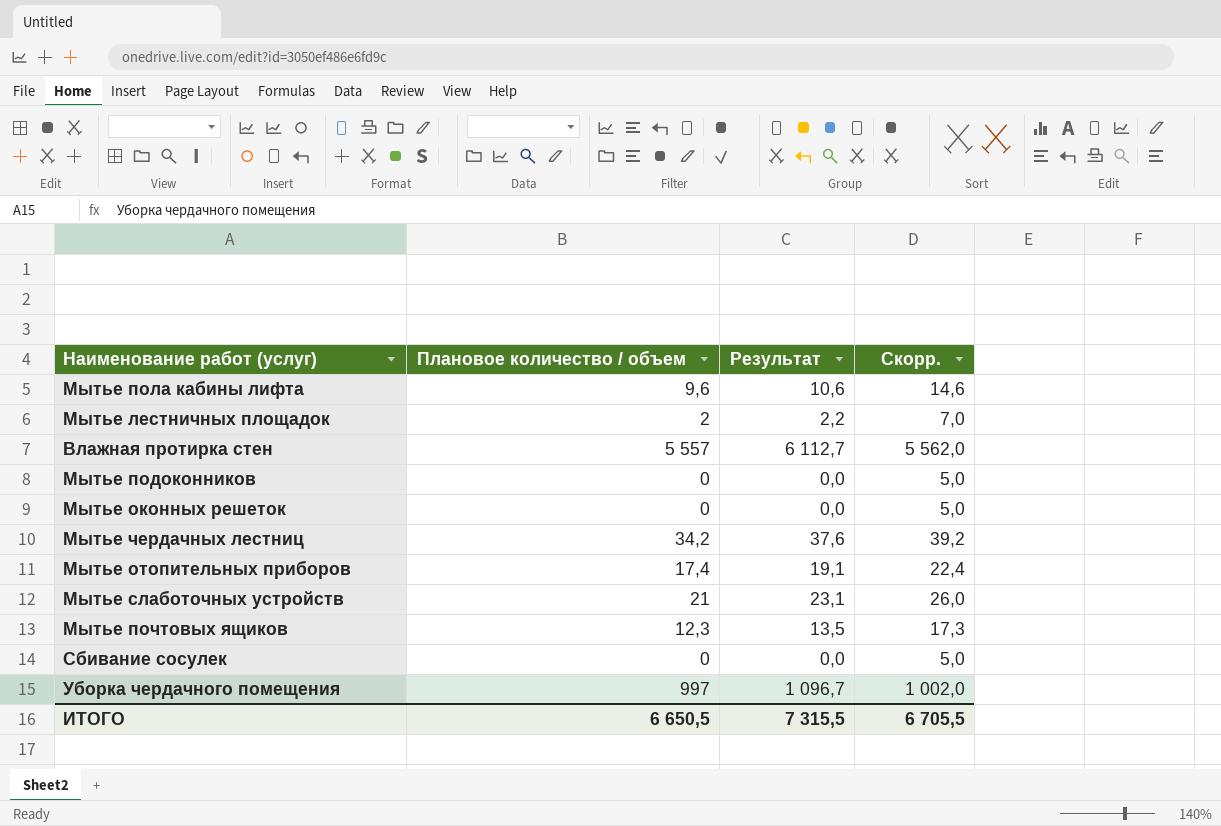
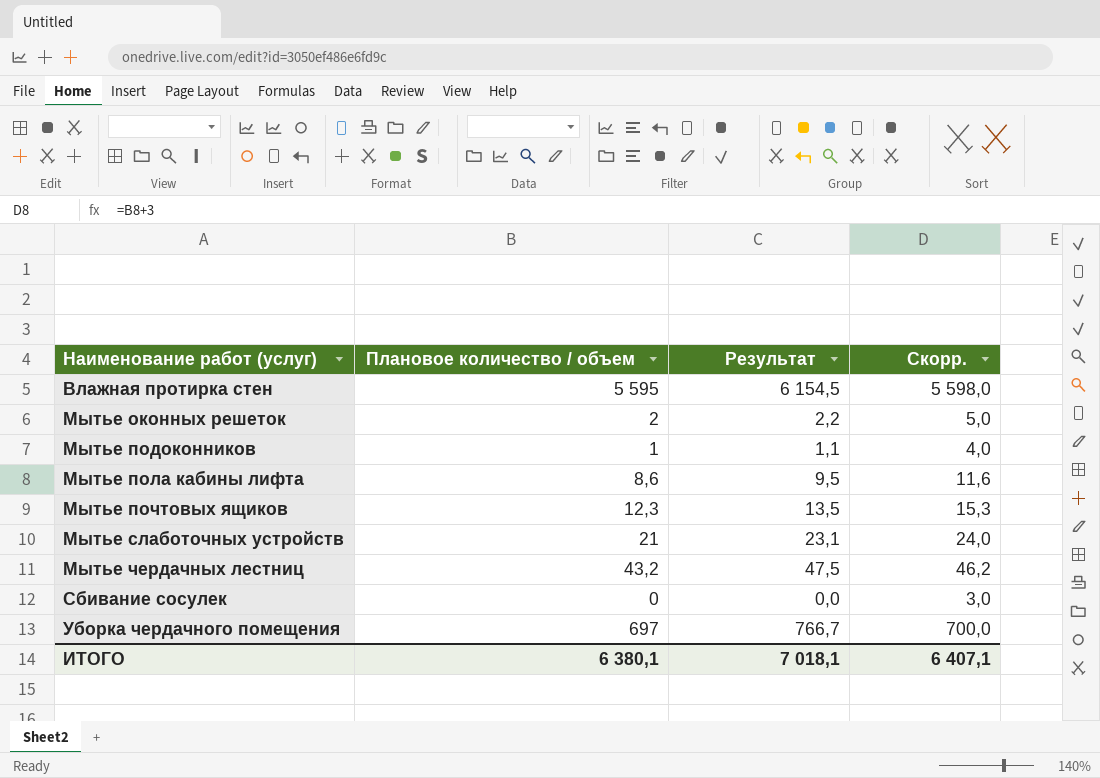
row order: none -> Наименование работ (услуг) ascending
column Скорр. | formula: [Плановое количество / объем] + 5 -> [Плановое количество / объем] + 3
row Мытье лестничных площадок: 2 | 2,2 | 7,0 -> none
row Мытье отопительных приборов: 17,4 | 19,1 | 22,4 -> none
Влажная протирка стен | Плановое количество / объем: 5 557 -> 5 595
Влажная протирка стен | Результат: 6 112,7 -> 6 154,5
Мытье оконных решеток | Плановое количество / объем: 0 -> 2
Мытье оконных решеток | Результат: 0,0 -> 2,2
Мытье подоконников | Плановое количество / объем: 0 -> 1
Мытье подоконников | Результат: 0,0 -> 1,1
Мытье пола кабины лифта | Плановое количество / объем: 9,6 -> 8,6
Мытье пола кабины лифта | Результат: 10,6 -> 9,5
Мытье чердачных лестниц | Плановое количество / объем: 34,2 -> 43,2
Мытье чердачных лестниц | Результат: 37,6 -> 47,5
Уборка чердачного помещения | Плановое количество / объем: 997 -> 697
Уборка чердачного помещения | Результат: 1 096,7 -> 766,7
ИТОГО | Плановое количество / объем: 6 650,5 -> 6 380,1
ИТОГО | Результат: 7 315,5 -> 7 018,1
ИТОГО | Скорр.: 6 705,5 -> 6 407,1

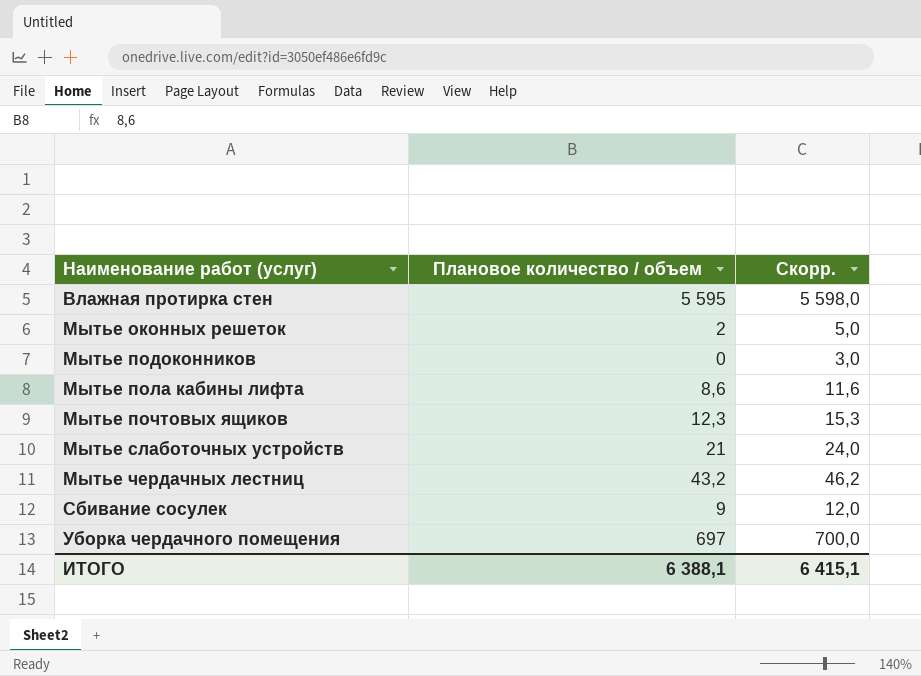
column Результат | formula: [Плановое количество / объем] * 1,1 -> none
Мытье подоконников | Плановое количество / объем: 1 -> 0
Мытье подоконников | Скорр.: 4,0 -> 3,0
Сбивание сосулек | Плановое количество / объем: 0 -> 9
Сбивание сосулек | Скорр.: 3,0 -> 12,0
ИТОГО | Плановое количество / объем: 6 380,1 -> 6 388,1
ИТОГО | Скорр.: 6 407,1 -> 6 415,1

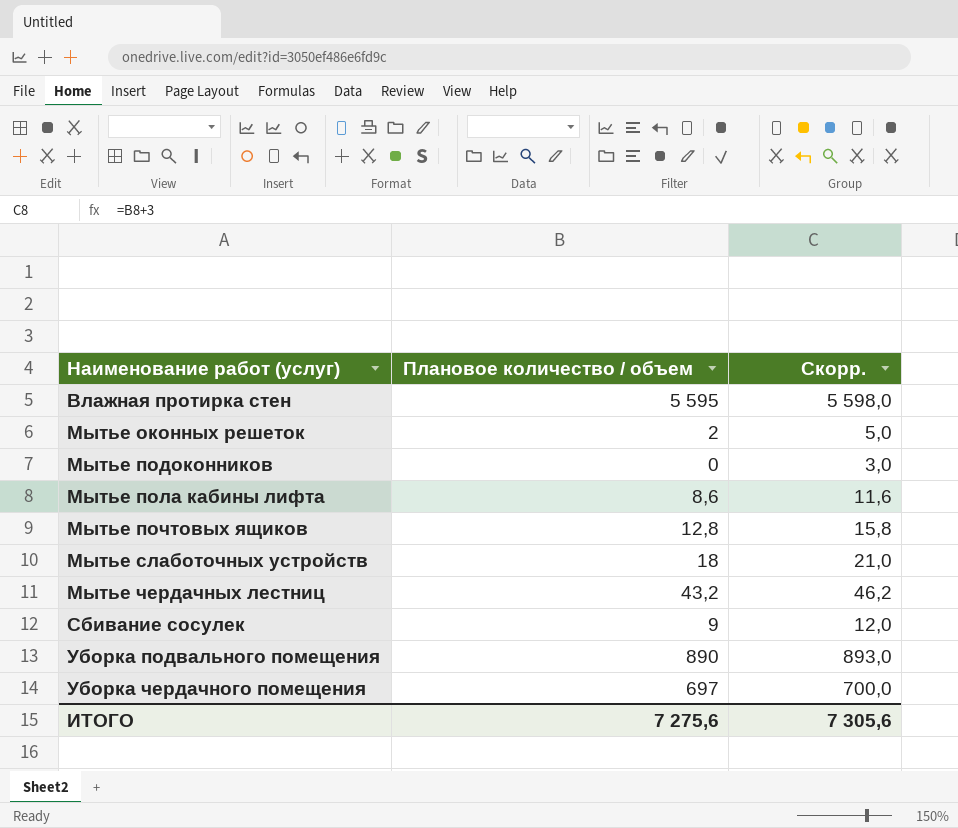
Мытье почтовых ящиков | Плановое количество / объем: 12,3 -> 12,8
Мытье почтовых ящиков | Скорр.: 15,3 -> 15,8
Мытье слаботочных устройств | Плановое количество / объем: 21 -> 18
Мытье слаботочных устройств | Скорр.: 24,0 -> 21,0
row Уборка подвального помещения: none -> 890 | 893,0
ИТОГО | Плановое количество / объем: 6 388,1 -> 7 275,6
ИТОГО | Скорр.: 6 415,1 -> 7 305,6

